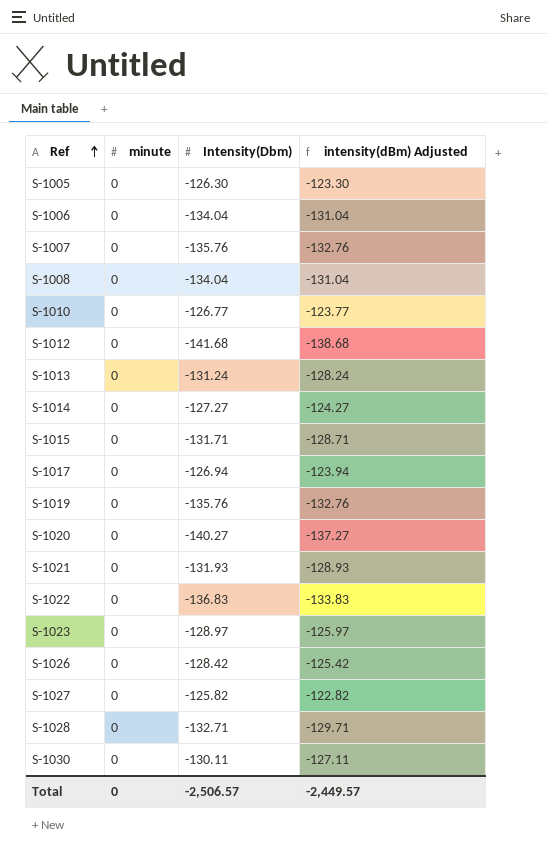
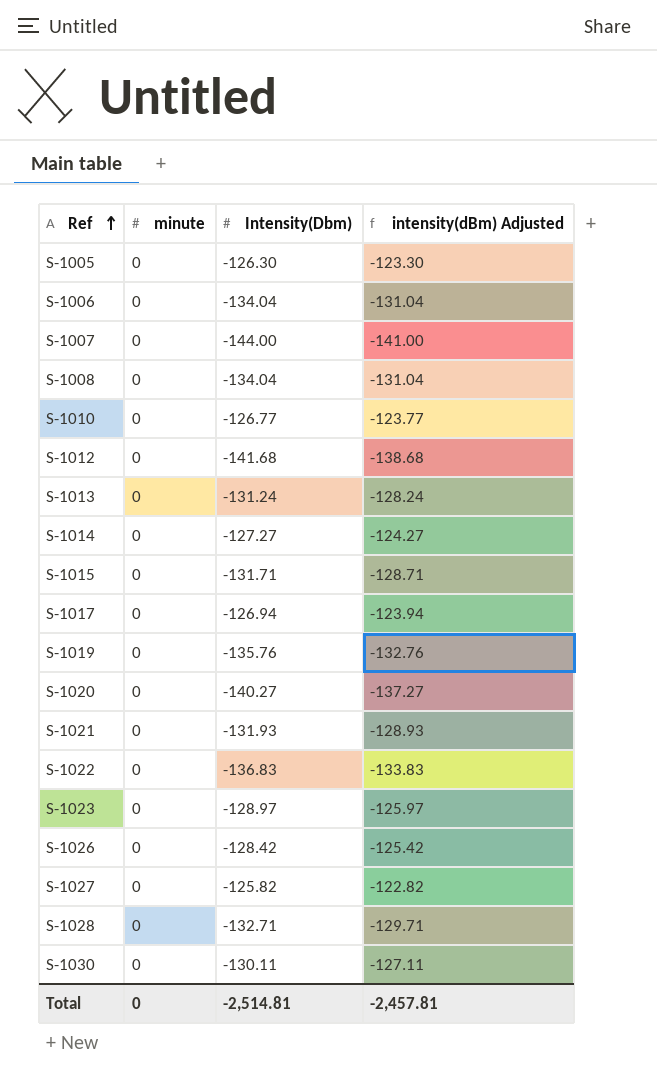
S-1007 | Intensity(Dbm): -135.76 -> -144.00
S-1007 | intensity(dBm) Adjusted: -132.76 -> -141.00
Total | Intensity(Dbm): -2,506.57 -> -2,514.81
Total | intensity(dBm) Adjusted: -2,449.57 -> -2,457.81

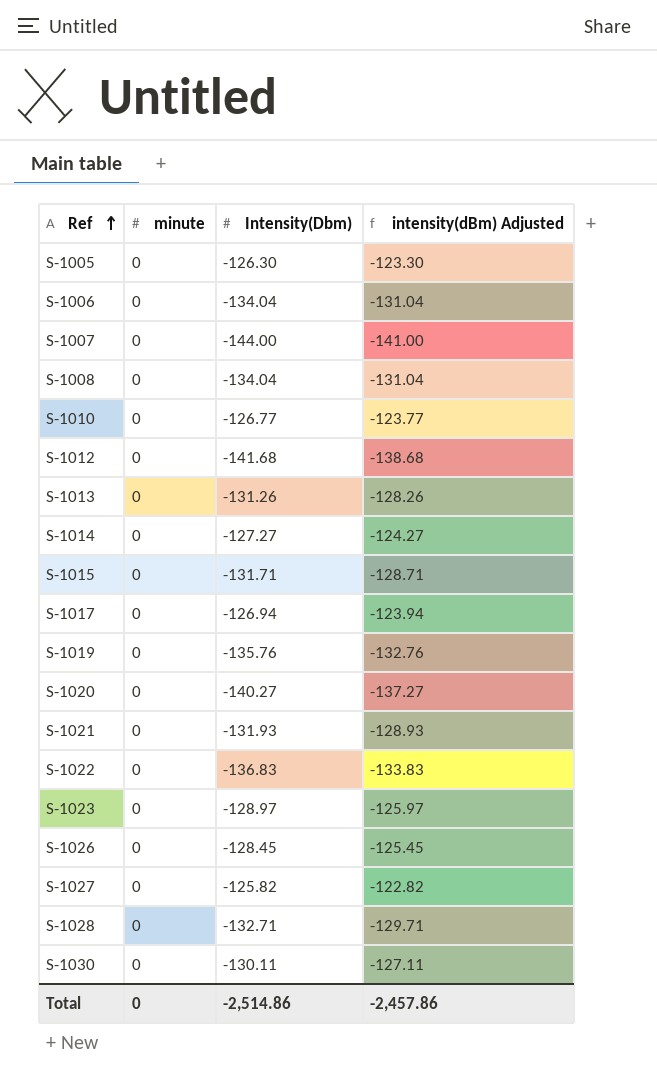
S-1013 | Intensity(Dbm): -131.24 -> -131.26
S-1013 | intensity(dBm) Adjusted: -128.24 -> -128.26
S-1026 | Intensity(Dbm): -128.42 -> -128.45
S-1026 | intensity(dBm) Adjusted: -125.42 -> -125.45
Total | Intensity(Dbm): -2,514.81 -> -2,514.86
Total | intensity(dBm) Adjusted: -2,457.81 -> -2,457.86

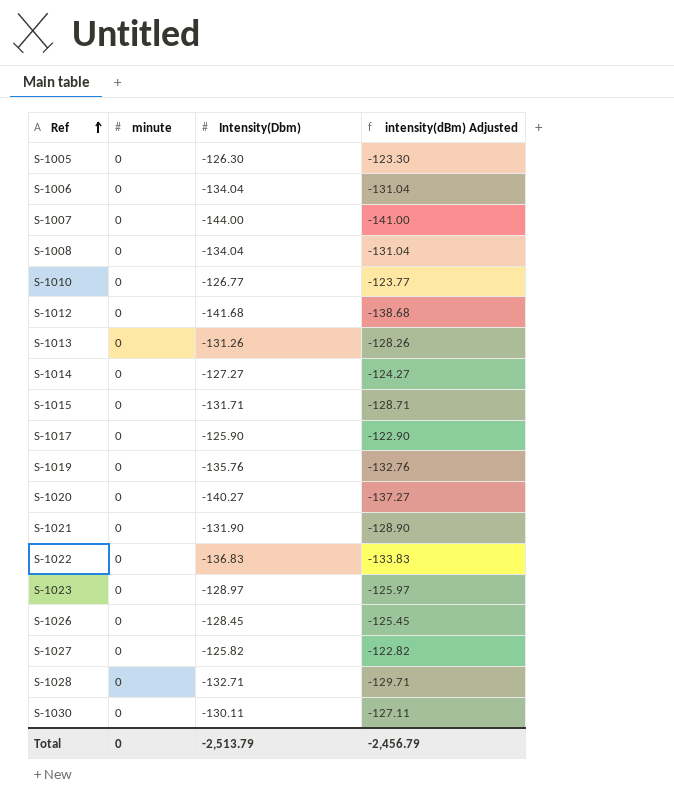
S-1017 | Intensity(Dbm): -126.94 -> -125.90
S-1017 | intensity(dBm) Adjusted: -123.94 -> -122.90
S-1021 | Intensity(Dbm): -131.93 -> -131.90
S-1021 | intensity(dBm) Adjusted: -128.93 -> -128.90
Total | Intensity(Dbm): -2,514.86 -> -2,513.79
Total | intensity(dBm) Adjusted: -2,457.86 -> -2,456.79

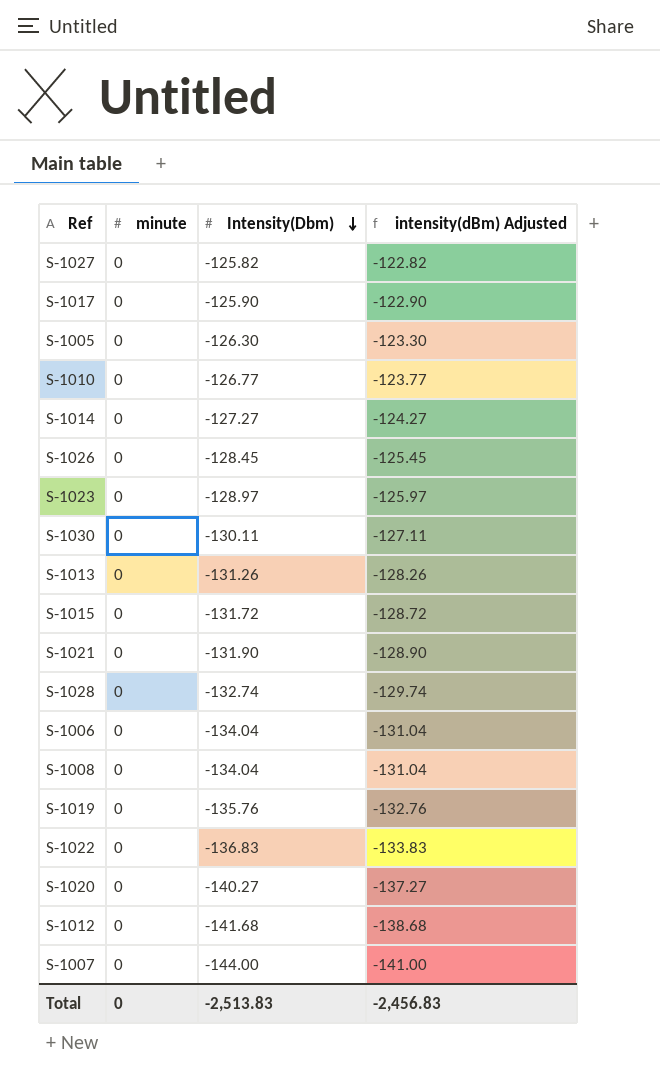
row order: Ref ascending -> Intensity(Dbm) descending
S-1015 | Intensity(Dbm): -131.71 -> -131.72
S-1015 | intensity(dBm) Adjusted: -128.71 -> -128.72
S-1028 | Intensity(Dbm): -132.71 -> -132.74
S-1028 | intensity(dBm) Adjusted: -129.71 -> -129.74
Total | Intensity(Dbm): -2,513.79 -> -2,513.83
Total | intensity(dBm) Adjusted: -2,456.79 -> -2,456.83

